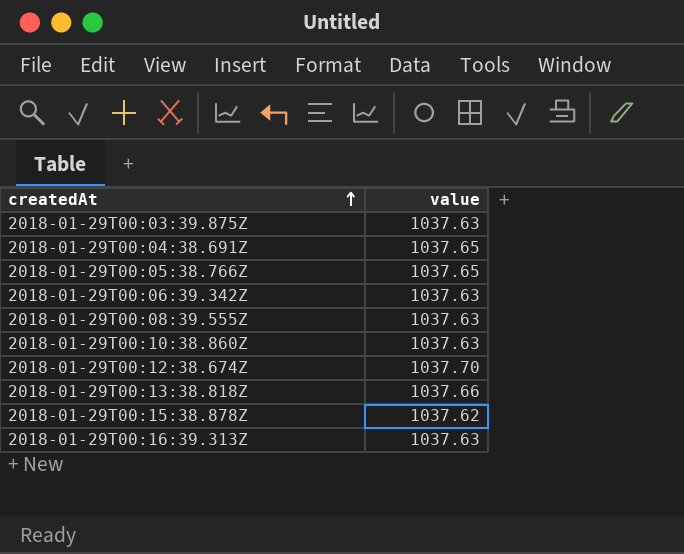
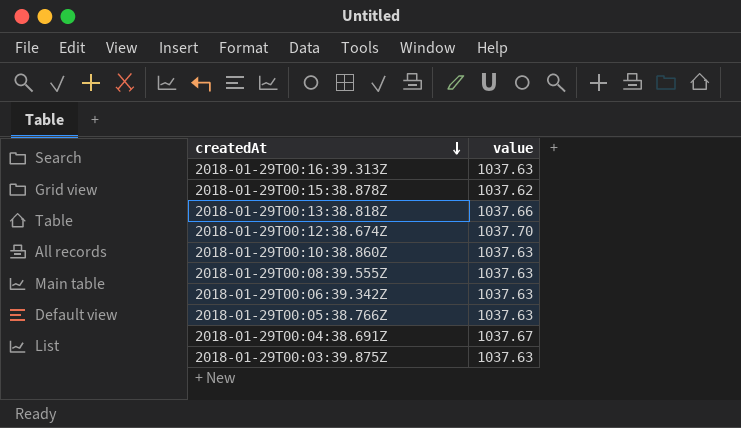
row order: createdAt ascending -> createdAt descending
2018-01-29T00:05:38.766Z | value: 1037.65 -> 1037.63
2018-01-29T00:04:38.691Z | value: 1037.65 -> 1037.67

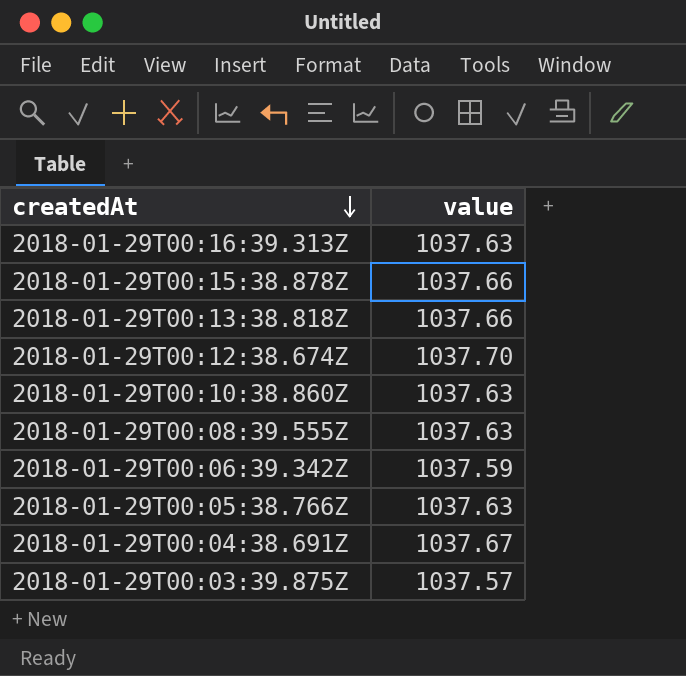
2018-01-29T00:15:38.878Z | value: 1037.62 -> 1037.66
2018-01-29T00:06:39.342Z | value: 1037.63 -> 1037.59
2018-01-29T00:03:39.875Z | value: 1037.63 -> 1037.57

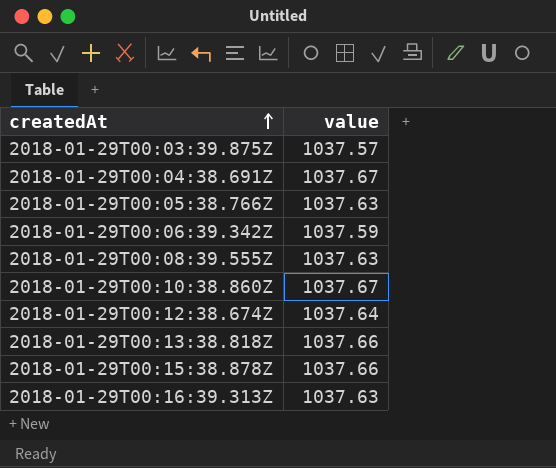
row order: createdAt descending -> createdAt ascending
2018-01-29T00:10:38.860Z | value: 1037.63 -> 1037.67
2018-01-29T00:12:38.674Z | value: 1037.70 -> 1037.64

